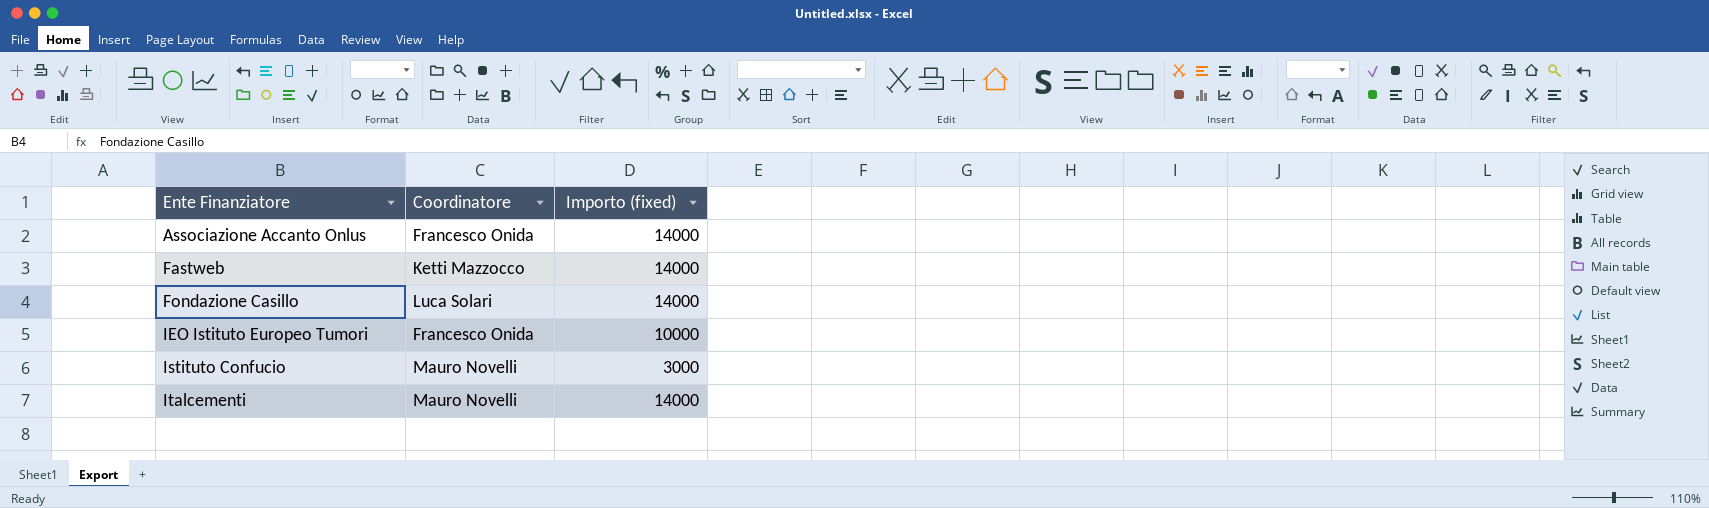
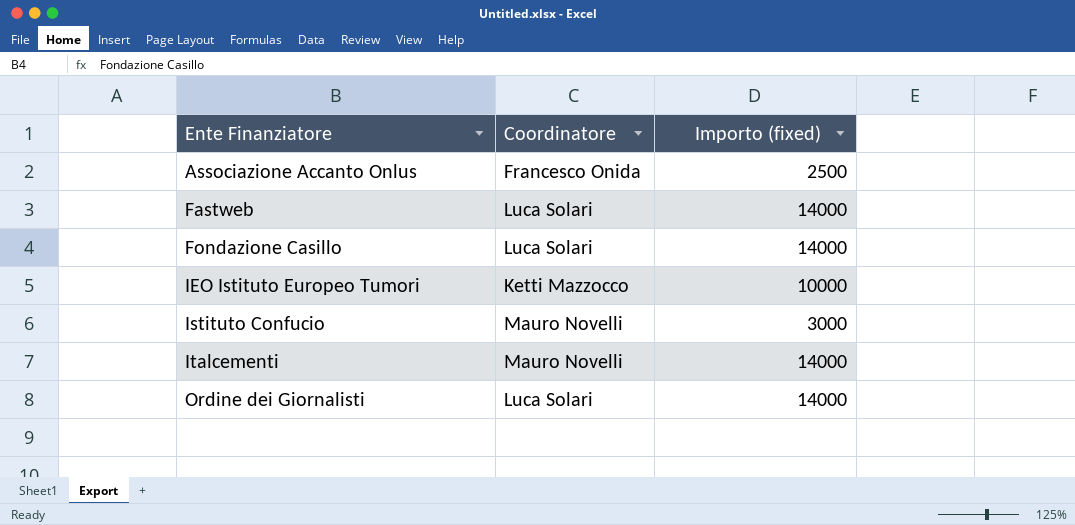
Associazione Accanto Onlus | Importo (fixed): 14000 -> 2500
Fastweb | Coordinatore: Ketti Mazzocco -> Luca Solari
IEO Istituto Europeo Tumori | Coordinatore: Francesco Onida -> Ketti Mazzocco
row Ordine dei Giornalisti: none -> Luca Solari | 14000

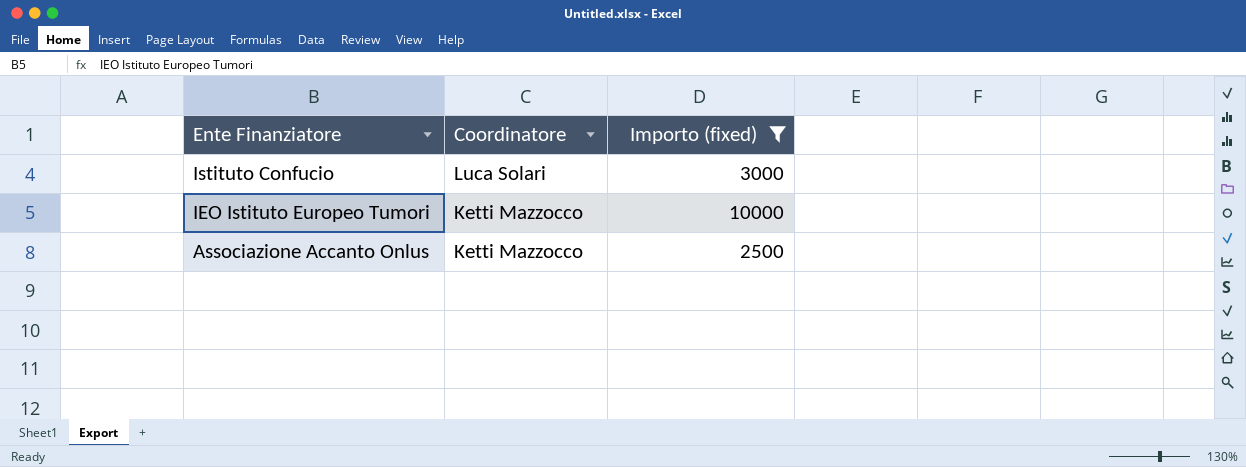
filter: none -> Importo (fixed) != 14000
row order: Ente Finanziatore ascending -> Ente Finanziatore descending
Istituto Confucio | Coordinatore: Mauro Novelli -> Luca Solari
Associazione Accanto Onlus | Coordinatore: Francesco Onida -> Ketti Mazzocco

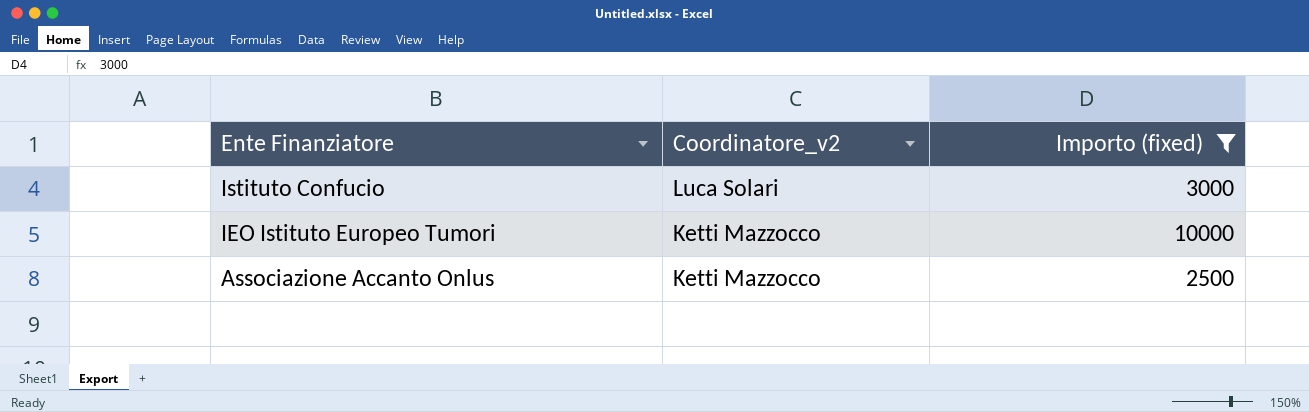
column name: Coordinatore -> Coordinatore_v2

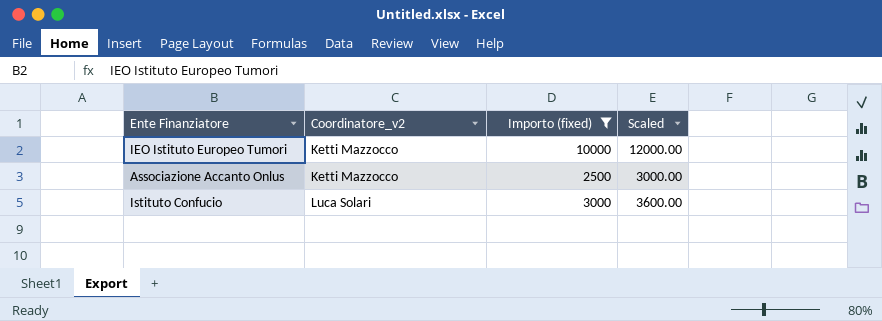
row order: Ente Finanziatore descending -> Coordinatore_v2 ascending
column Scaled | formula: none -> [Importo (fixed)] * 1.2

